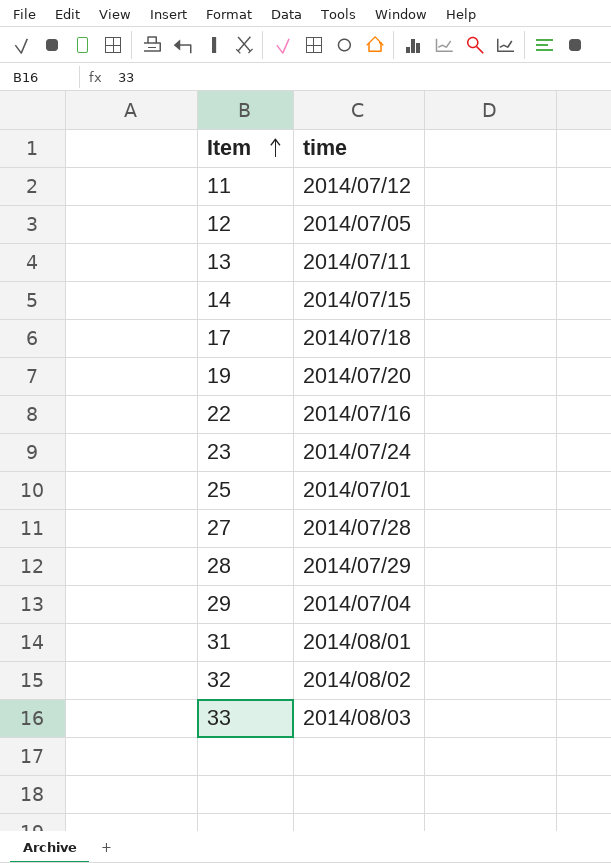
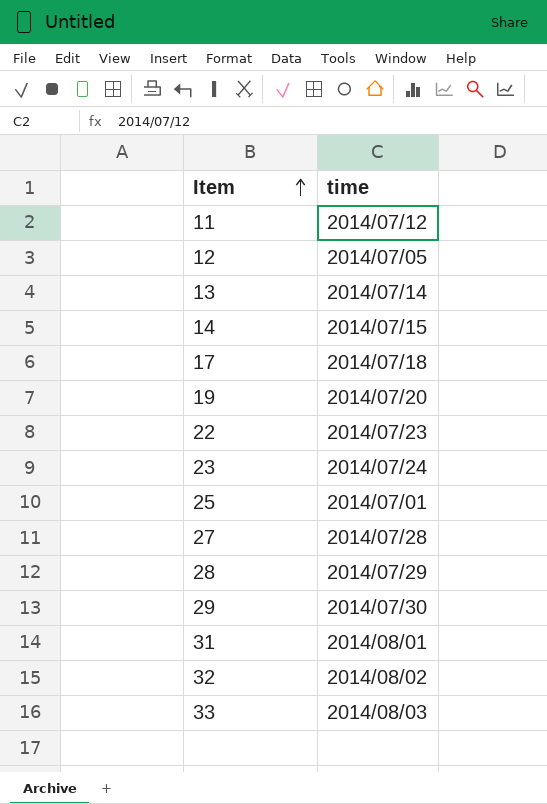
13 | time: 2014/07/11 -> 2014/07/14
22 | time: 2014/07/16 -> 2014/07/23
29 | time: 2014/07/04 -> 2014/07/30

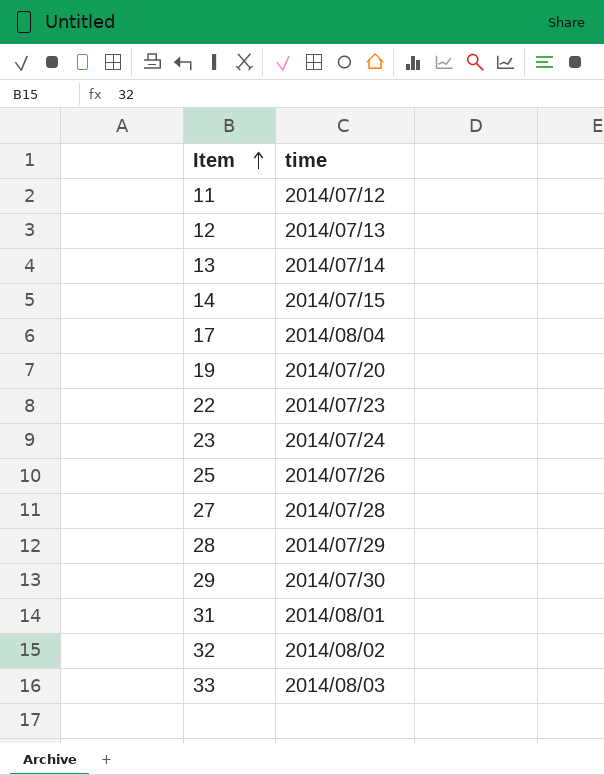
12 | time: 2014/07/05 -> 2014/07/13
17 | time: 2014/07/18 -> 2014/08/04
25 | time: 2014/07/01 -> 2014/07/26

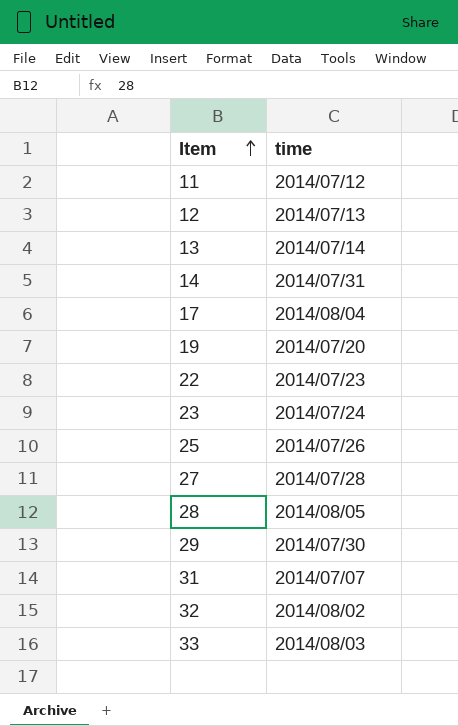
14 | time: 2014/07/15 -> 2014/07/31
28 | time: 2014/07/29 -> 2014/08/05
31 | time: 2014/08/01 -> 2014/07/07

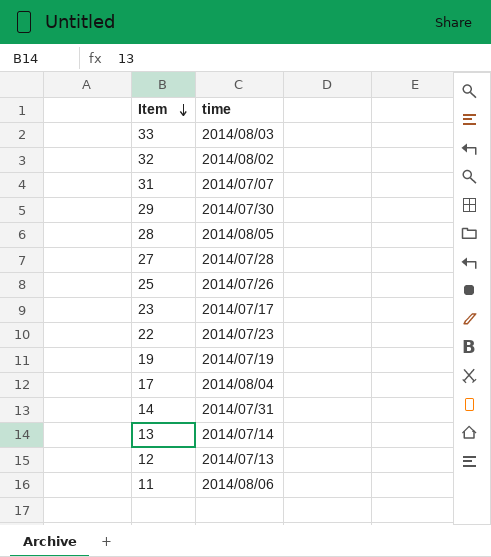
row order: Item ascending -> Item descending
23 | time: 2014/07/24 -> 2014/07/17
19 | time: 2014/07/20 -> 2014/07/19
11 | time: 2014/07/12 -> 2014/08/06

